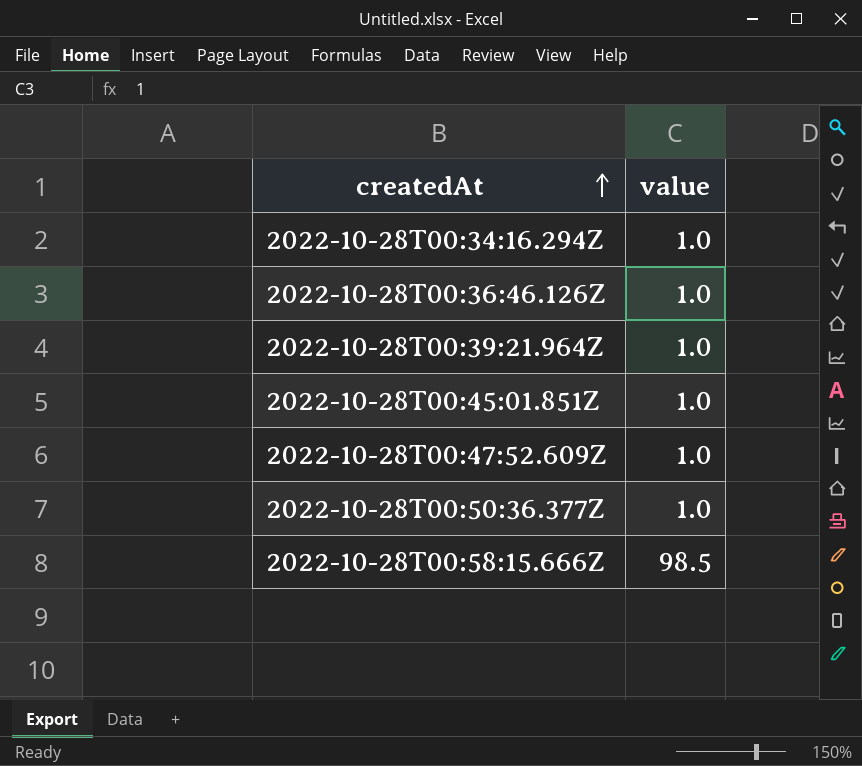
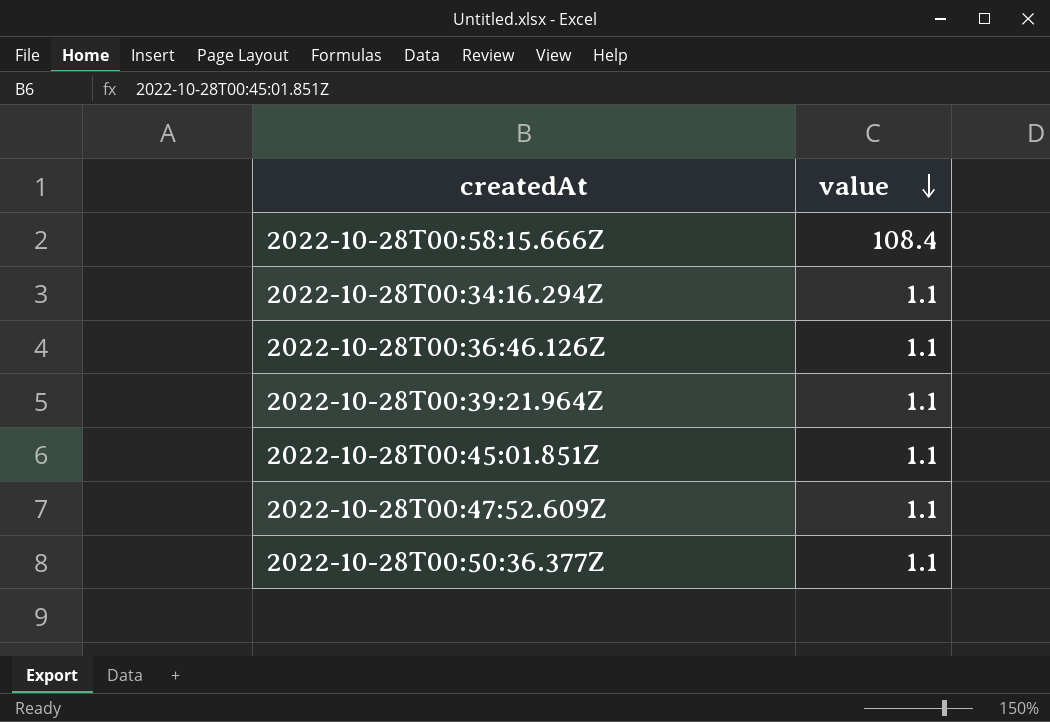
row order: createdAt ascending -> value descending
2022-10-28T00:58:15.666Z | value: 98.5 -> 108.4
2022-10-28T00:34:16.294Z | value: 1.0 -> 1.1
2022-10-28T00:36:46.126Z | value: 1.0 -> 1.1
2022-10-28T00:39:21.964Z | value: 1.0 -> 1.1
2022-10-28T00:45:01.851Z | value: 1.0 -> 1.1
2022-10-28T00:47:52.609Z | value: 1.0 -> 1.1
2022-10-28T00:50:36.377Z | value: 1.0 -> 1.1

